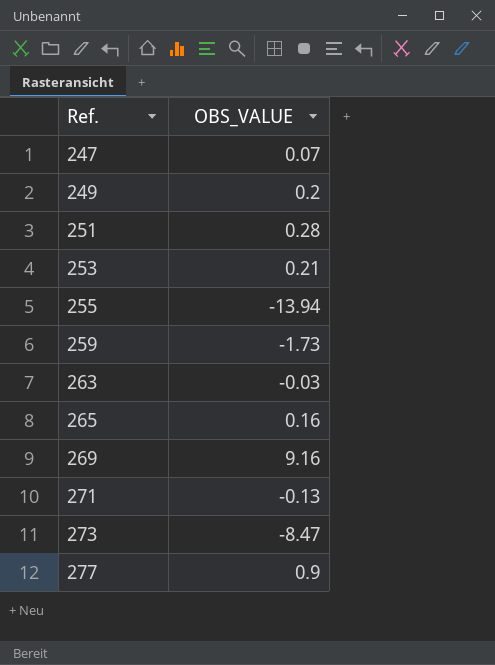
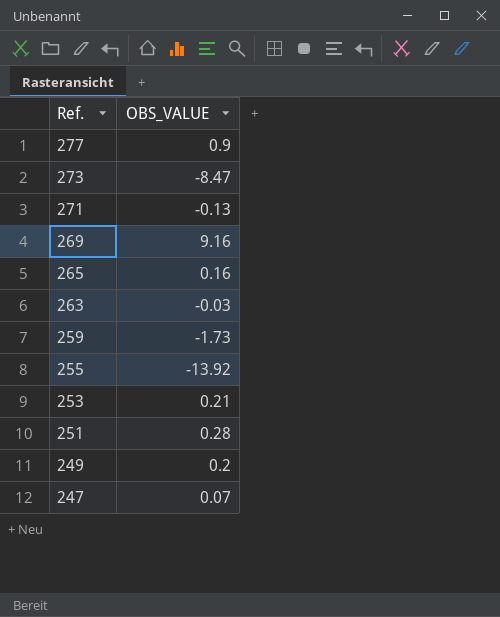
row order: Ref. ascending -> Ref. descending
255 | OBS_VALUE: -13.94 -> -13.92

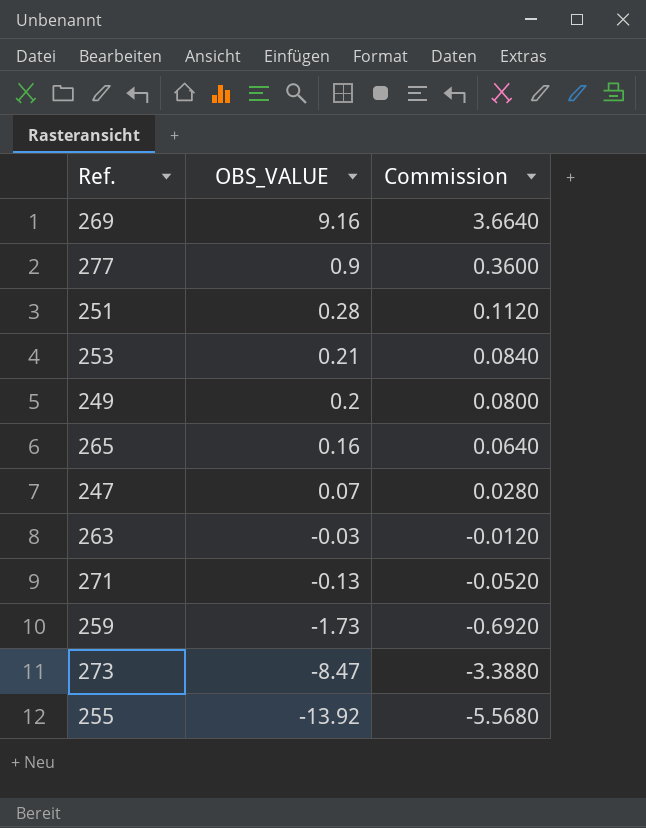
row order: Ref. descending -> OBS_VALUE descending
column Commission | formula: none -> [OBS_VALUE] * 0.4

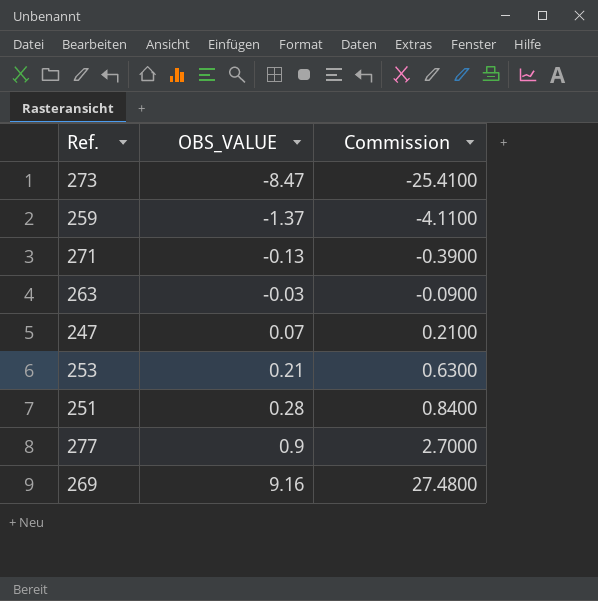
row order: OBS_VALUE descending -> OBS_VALUE ascending
column Commission | formula: [OBS_VALUE] * 0.4 -> [OBS_VALUE] * 3
row 249: 0.2 | 0.0800 -> none
row 265: 0.16 | 0.0640 -> none
row 255: -13.92 | -5.5680 -> none
259 | OBS_VALUE: -1.73 -> -1.37

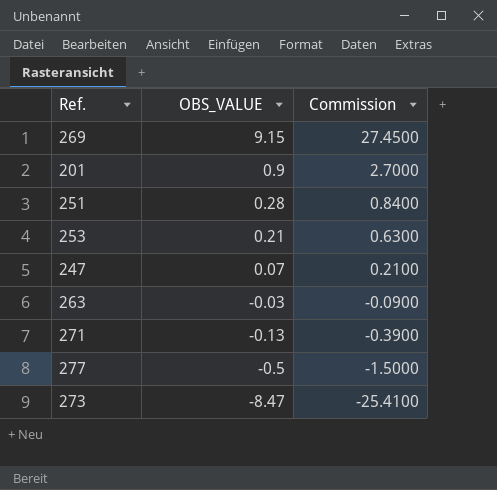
row order: OBS_VALUE ascending -> OBS_VALUE descending
row 259: -1.37 | -4.1100 -> none
269 | OBS_VALUE: 9.16 -> 9.15
269 | Commission: 27.4800 -> 27.4500
row 201: none -> 0.9 | 2.7000
277 | OBS_VALUE: 0.9 -> -0.5
277 | Commission: 2.7000 -> -1.5000

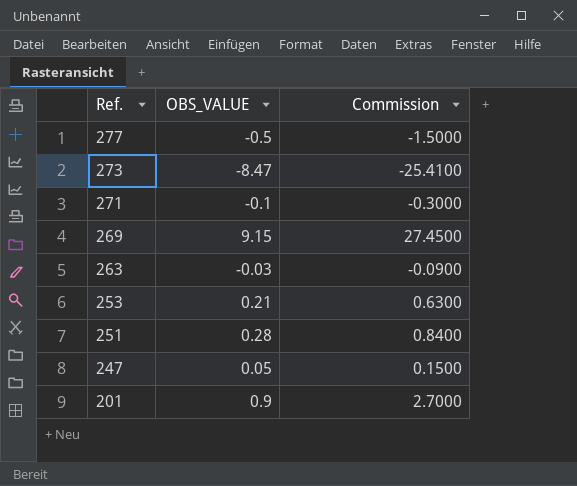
row order: OBS_VALUE descending -> Ref. descending
271 | OBS_VALUE: -0.13 -> -0.1
271 | Commission: -0.3900 -> -0.3000
247 | OBS_VALUE: 0.07 -> 0.05
247 | Commission: 0.2100 -> 0.1500

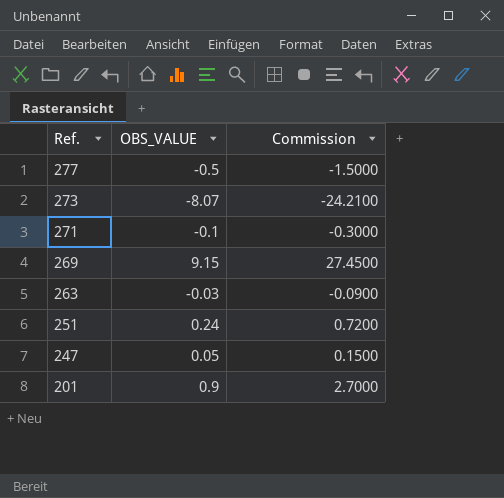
row 253: 0.21 | 0.6300 -> none
273 | OBS_VALUE: -8.47 -> -8.07
273 | Commission: -25.4100 -> -24.2100
251 | OBS_VALUE: 0.28 -> 0.24
251 | Commission: 0.8400 -> 0.7200

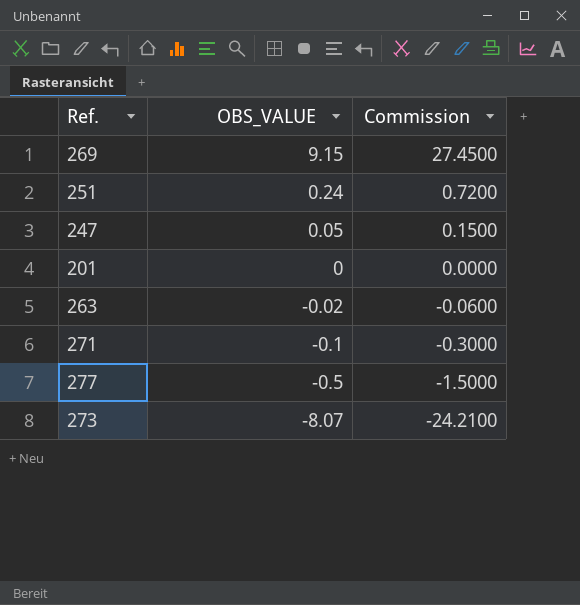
row order: Ref. descending -> OBS_VALUE descending
201 | OBS_VALUE: 0.9 -> 0
201 | Commission: 2.7000 -> 0.0000
263 | OBS_VALUE: -0.03 -> -0.02
263 | Commission: -0.0900 -> -0.0600

